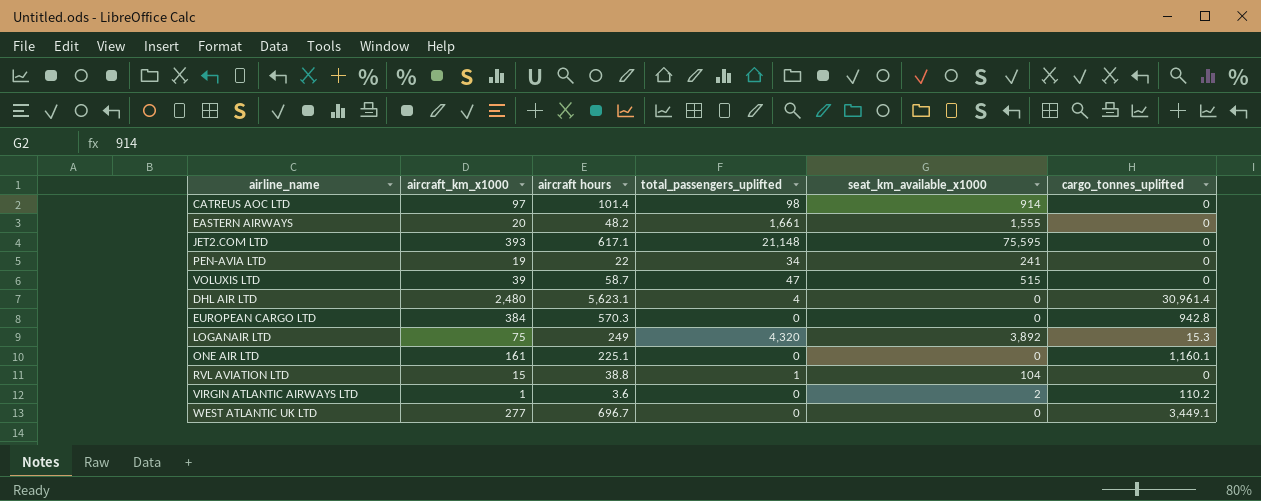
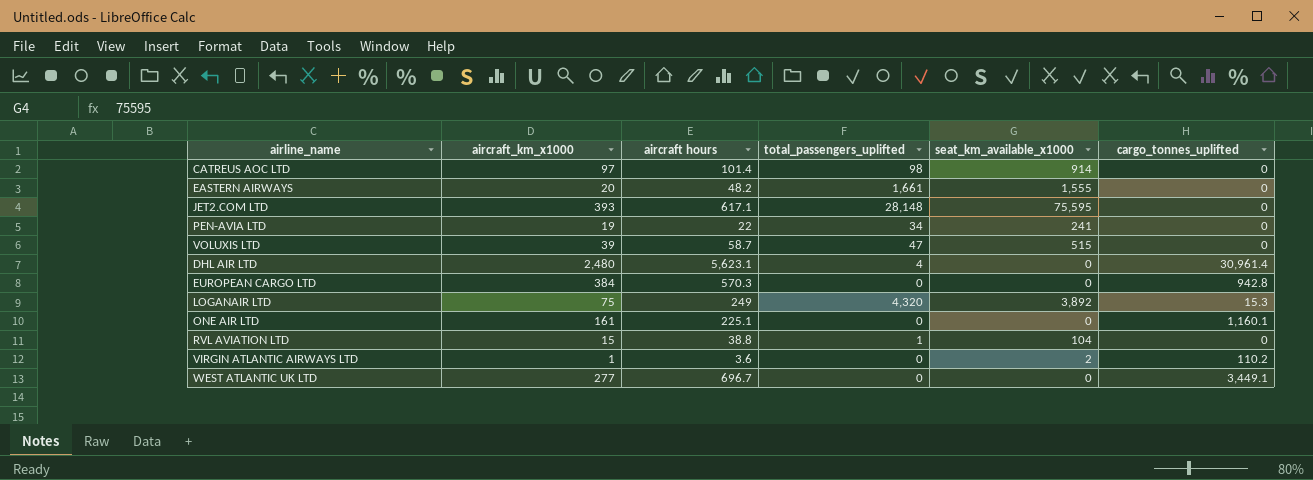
JET2.COM LTD | total_passengers_uplifted: 21,148 -> 28,148

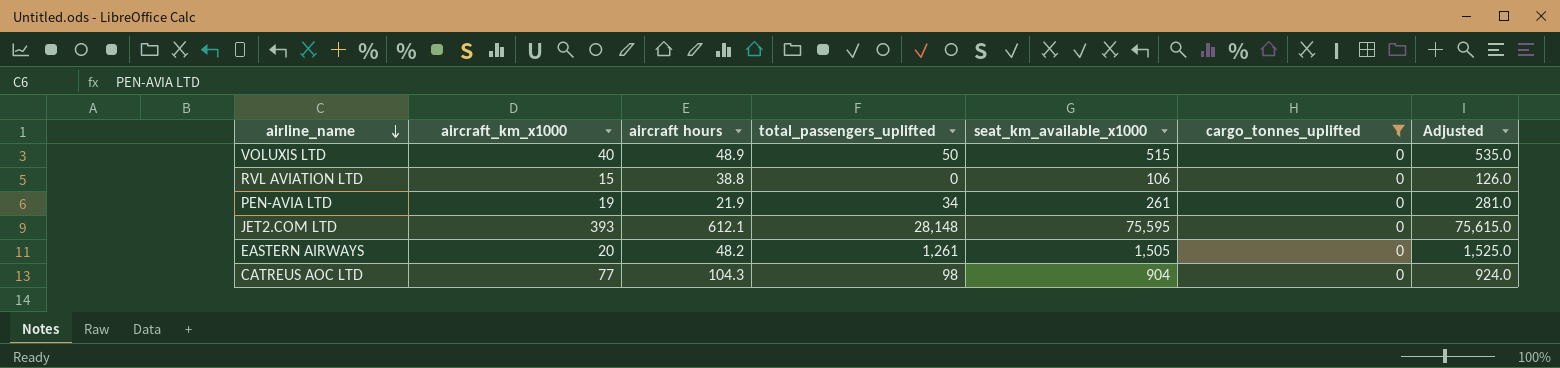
filter: none -> cargo_tonnes_uplifted = 0
row order: none -> airline_name descending
column Adjusted | formula: none -> [seat_km_available_x1000] + 20
VOLUXIS LTD | aircraft_km_x1000: 39 -> 40
VOLUXIS LTD | aircraft hours: 58.7 -> 48.9
VOLUXIS LTD | total_passengers_uplifted: 47 -> 50
RVL AVIATION LTD | total_passengers_uplifted: 1 -> 0
RVL AVIATION LTD | seat_km_available_x1000: 104 -> 106
PEN-AVIA LTD | aircraft hours: 22 -> 21.9
PEN-AVIA LTD | seat_km_available_x1000: 241 -> 261
JET2.COM LTD | aircraft hours: 617.1 -> 612.1
EASTERN AIRWAYS | total_passengers_uplifted: 1,661 -> 1,261
EASTERN AIRWAYS | seat_km_available_x1000: 1,555 -> 1,505
CATREUS AOC LTD | aircraft_km_x1000: 97 -> 77
CATREUS AOC LTD | aircraft hours: 101.4 -> 104.3
CATREUS AOC LTD | seat_km_available_x1000: 914 -> 904

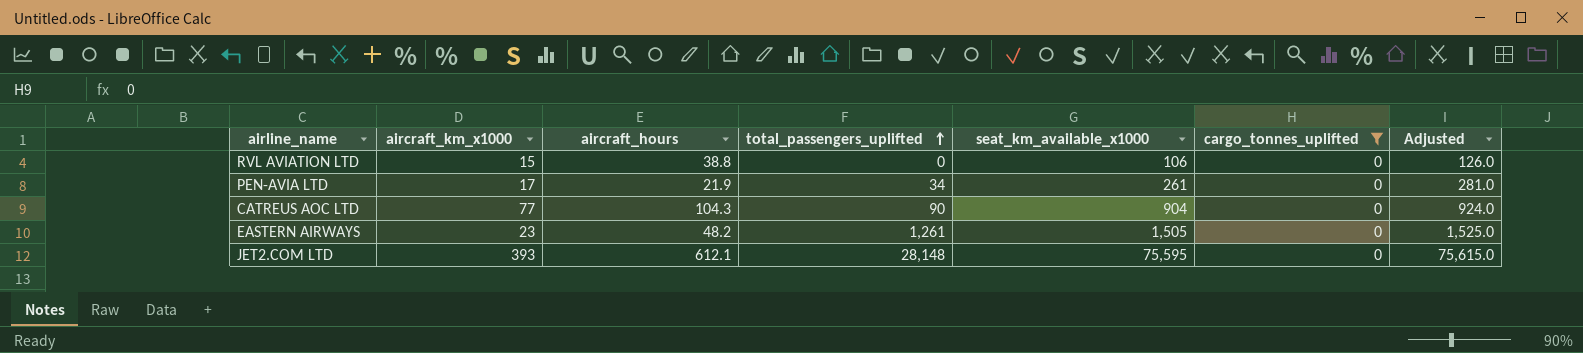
row order: airline_name descending -> total_passengers_uplifted ascending
column name: aircraft hours -> aircraft_hours
row VOLUXIS LTD: 40 | 48.9 | 50 | 515 | 0 | 535.0 -> none
PEN-AVIA LTD | aircraft_km_x1000: 19 -> 17
CATREUS AOC LTD | total_passengers_uplifted: 98 -> 90
EASTERN AIRWAYS | aircraft_km_x1000: 20 -> 23

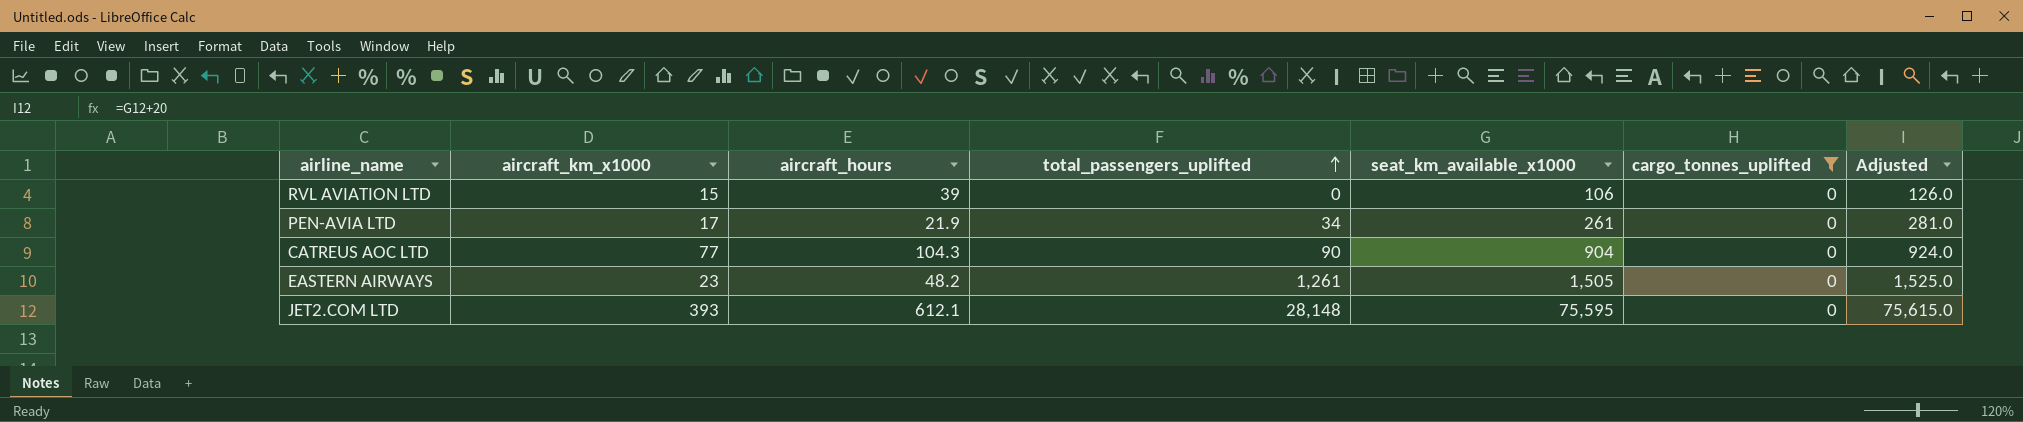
RVL AVIATION LTD | aircraft_hours: 38.8 -> 39

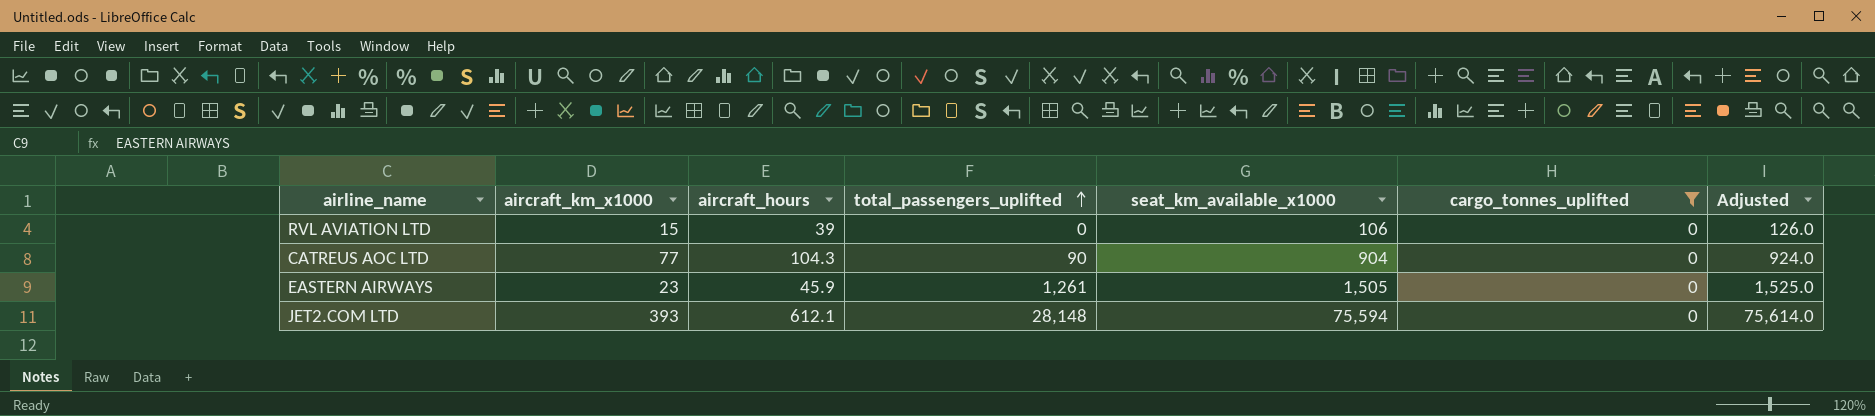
row PEN-AVIA LTD: 17 | 21.9 | 34 | 261 | 0 | 281.0 -> none
EASTERN AIRWAYS | aircraft_hours: 48.2 -> 45.9
JET2.COM LTD | seat_km_available_x1000: 75,595 -> 75,594
JET2.COM LTD | Adjusted: 75,615.0 -> 75,614.0

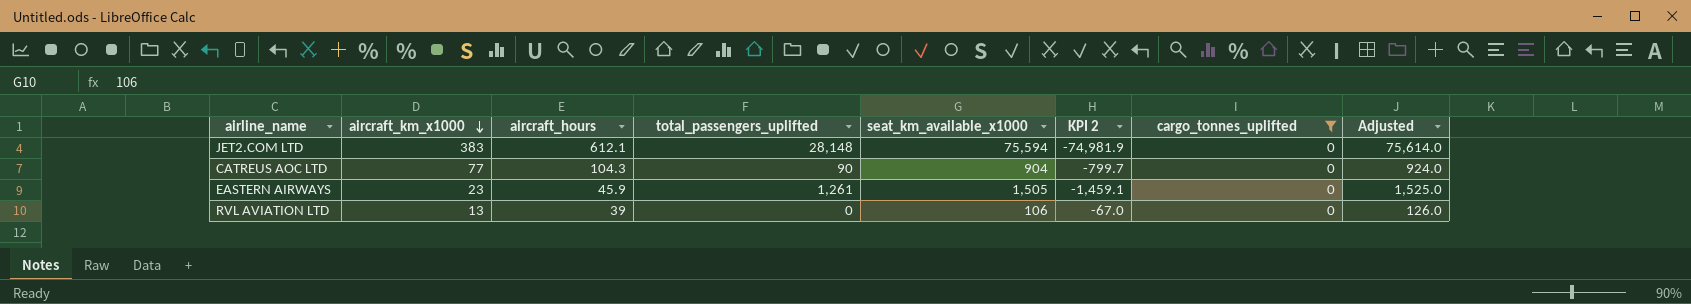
row order: total_passengers_uplifted ascending -> aircraft_km_x1000 descending
column KPI 2 | formula: none -> [aircraft_hours] - [seat_km_available_x1000]
JET2.COM LTD | aircraft_km_x1000: 393 -> 383
RVL AVIATION LTD | aircraft_km_x1000: 15 -> 13

